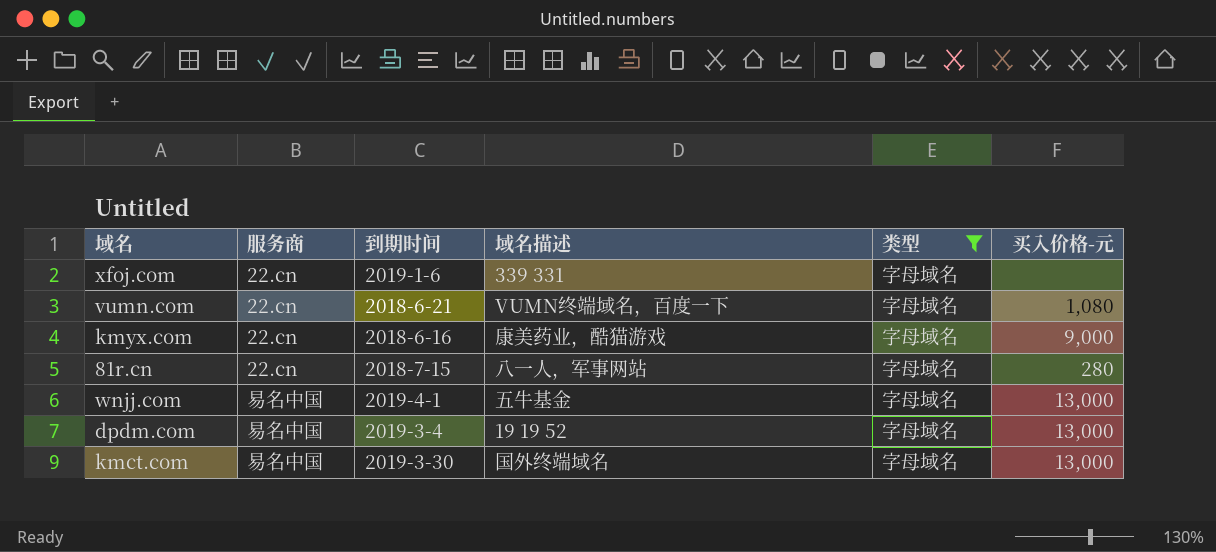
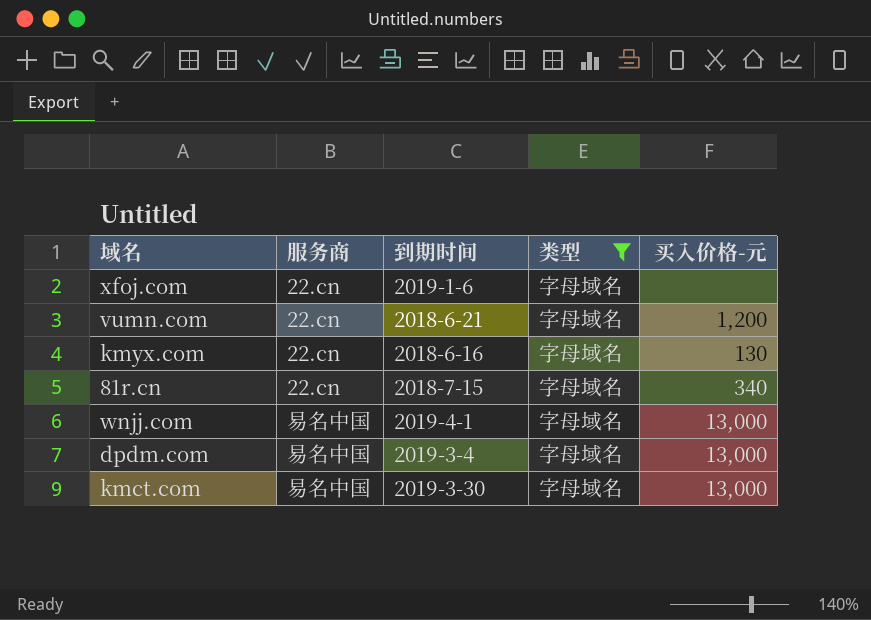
column 域名描述 | position: 4 -> none
vumn.com | 买入价格-元: 1,080 -> 1,200
kmyx.com | 买入价格-元: 9,000 -> 130
81r.cn | 买入价格-元: 280 -> 340

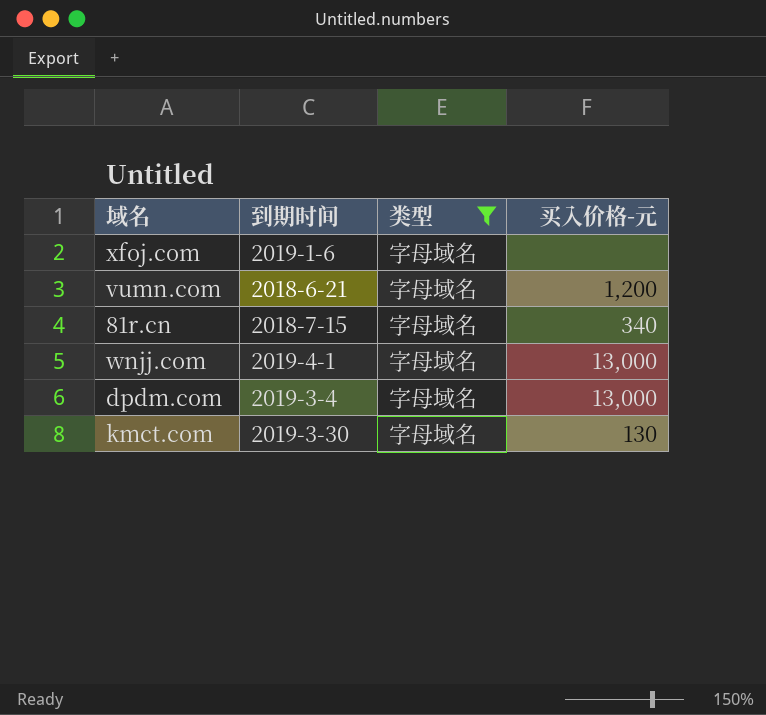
column 服务商 | position: 2 -> none
row kmyx.com: 22.cn | 2018-6-16 | 字母域名 | 130 -> none
kmct.com | 买入价格-元: 13,000 -> 130

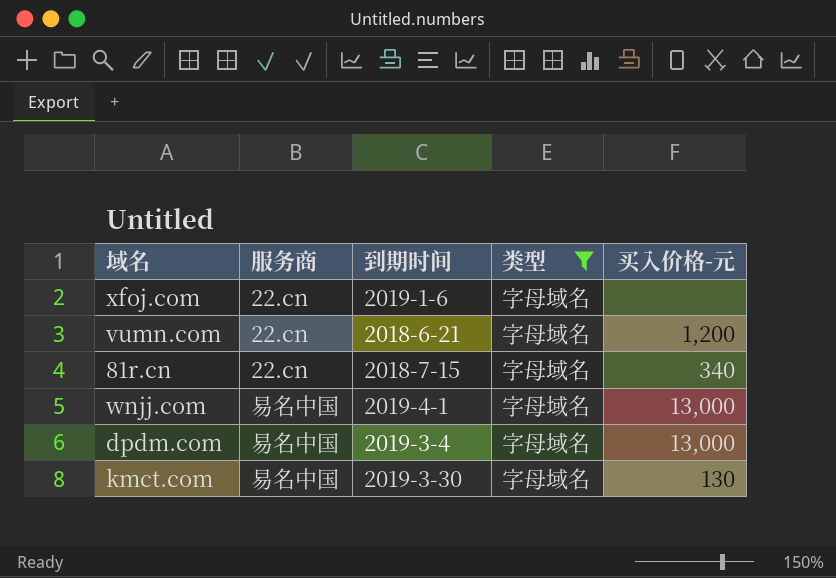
column 服务商 | position: none -> 2

